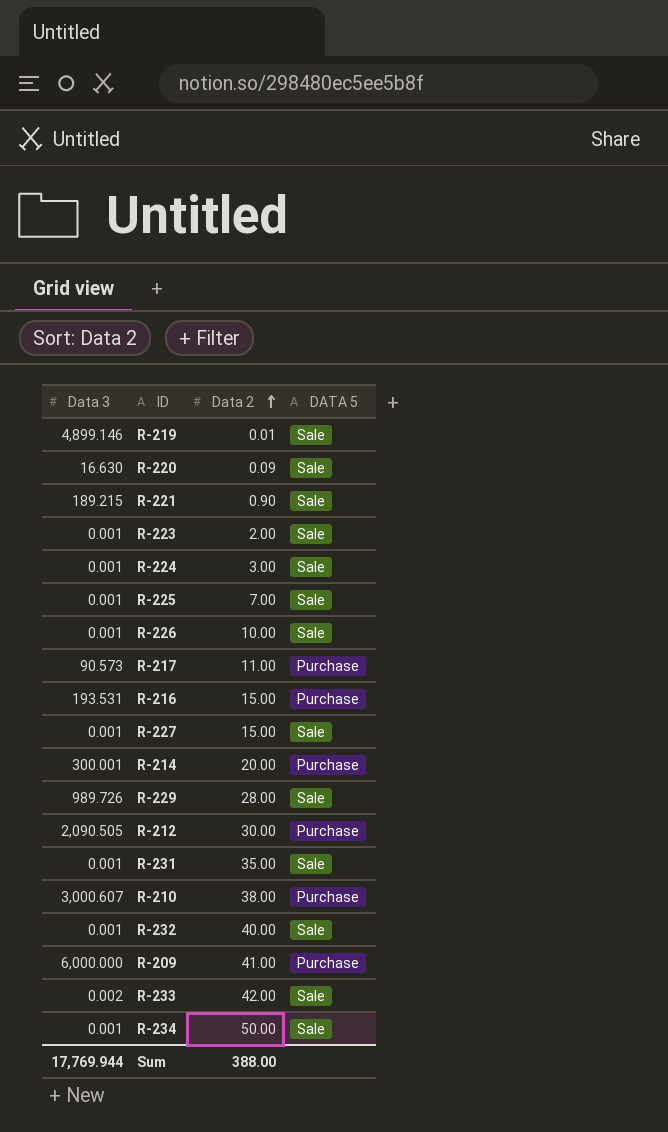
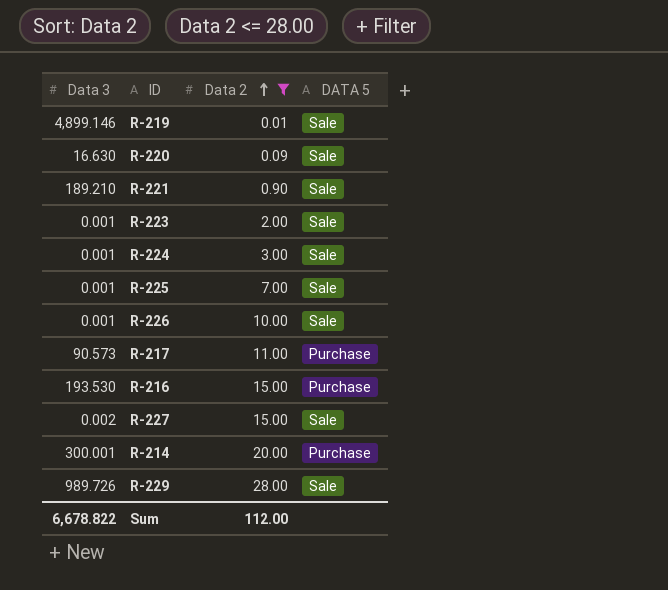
filter: none -> Data 2 <= 28.00
R-221 | Data 3: 189.215 -> 189.210
R-216 | Data 3: 193.531 -> 193.530
R-227 | Data 3: 0.001 -> 0.002
Sum | Data 3: 17,769.944 -> 6,678.822
Sum | Data 2: 388.00 -> 112.00

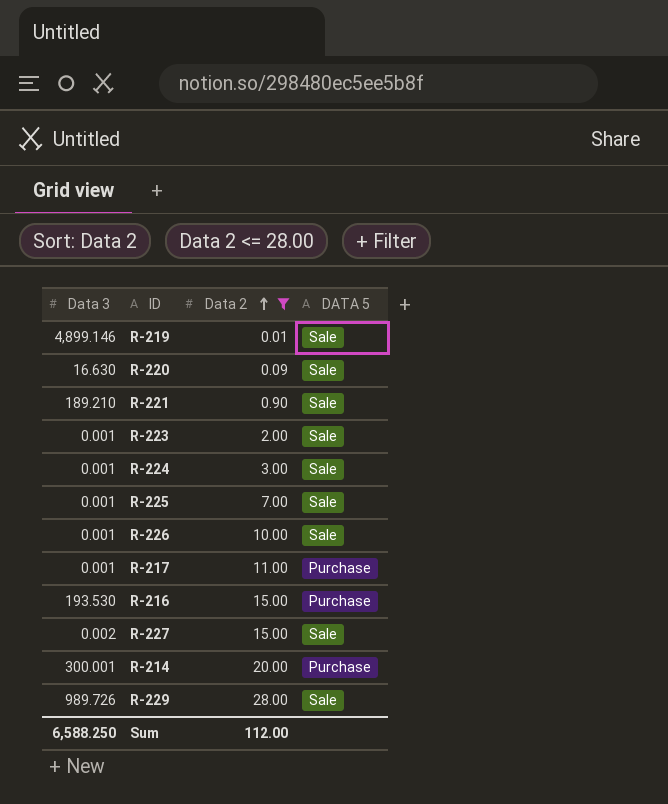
R-217 | Data 3: 90.573 -> 0.001
Sum | Data 3: 6,678.822 -> 6,588.250

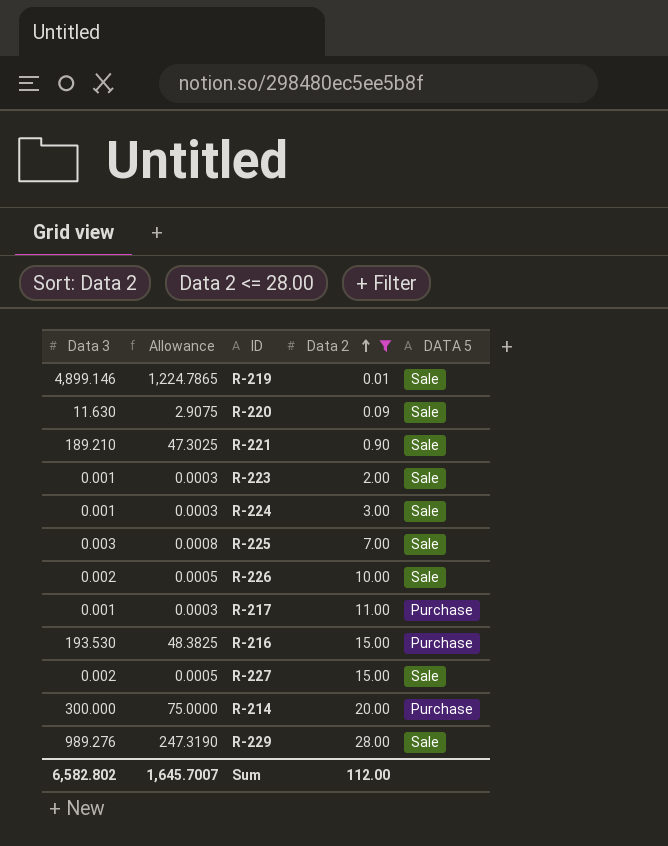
column Allowance | formula: none -> [Data 3] * 0.25
R-220 | Data 3: 16.630 -> 11.630
R-225 | Data 3: 0.001 -> 0.003
R-226 | Data 3: 0.001 -> 0.002
R-214 | Data 3: 300.001 -> 300.000
R-229 | Data 3: 989.726 -> 989.276
Sum | Data 3: 6,588.250 -> 6,582.802

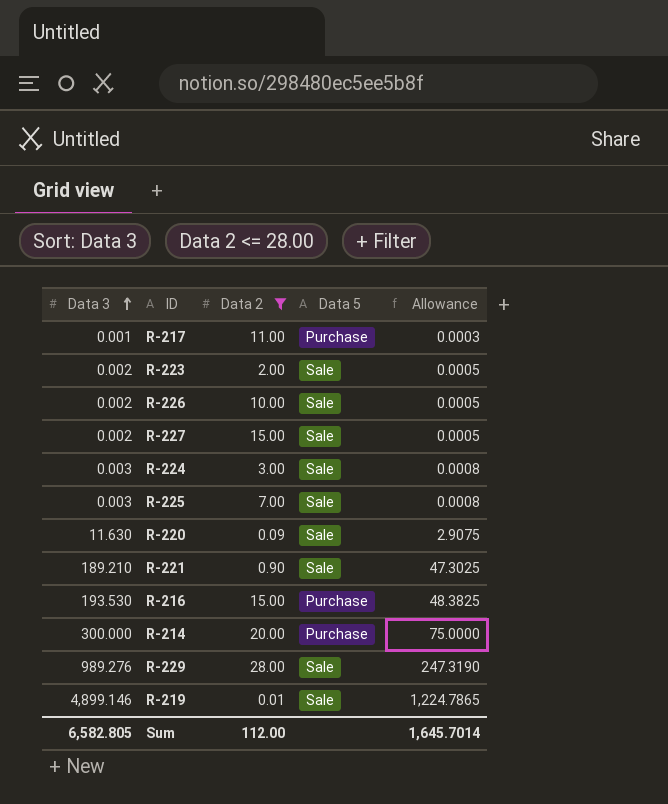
row order: Data 2 ascending -> Data 3 ascending
column name: DATA 5 -> Data 5
column Allowance | position: 2 -> 5
R-223 | Data 3: 0.001 -> 0.002
R-223 | Allowance: 0.0003 -> 0.0005
R-224 | Data 3: 0.001 -> 0.003
R-224 | Allowance: 0.0003 -> 0.0008
Sum | Data 3: 6,582.802 -> 6,582.805
Sum | Allowance: 1,645.7007 -> 1,645.7014

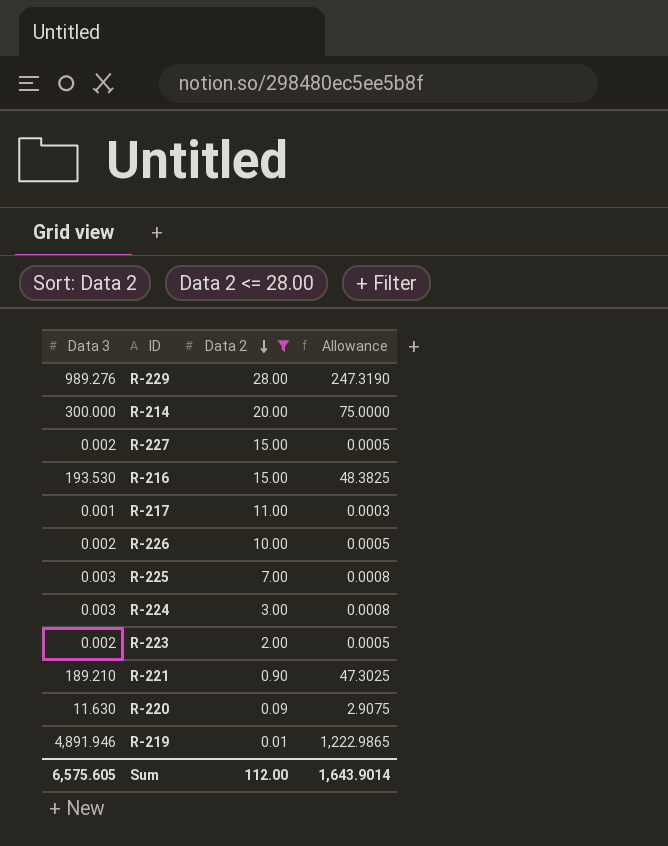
row order: Data 3 ascending -> Data 2 descending
column Data 5 | position: 4 -> none
R-219 | Data 3: 4,899.146 -> 4,891.946
R-219 | Allowance: 1,224.7865 -> 1,222.9865
Sum | Data 3: 6,582.805 -> 6,575.605
Sum | Allowance: 1,645.7014 -> 1,643.9014

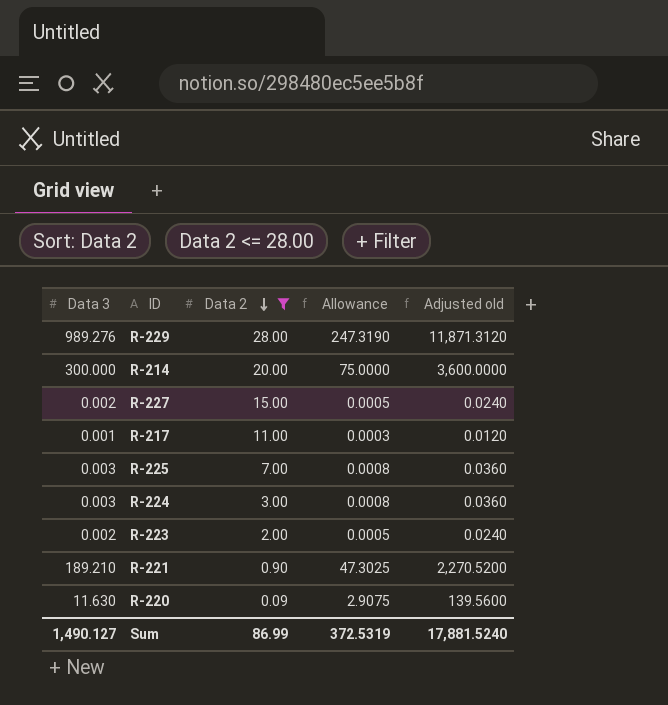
column Adjusted old | formula: none -> [Data 3] * 12
row R-216: 193.530 | 15.00 | 48.3825 -> none
row R-226: 0.002 | 10.00 | 0.0005 -> none
row R-219: 4,891.946 | 0.01 | 1,222.9865 -> none
Sum | Data 3: 6,575.605 -> 1,490.127
Sum | Data 2: 112.00 -> 86.99
Sum | Allowance: 1,643.9014 -> 372.5319

